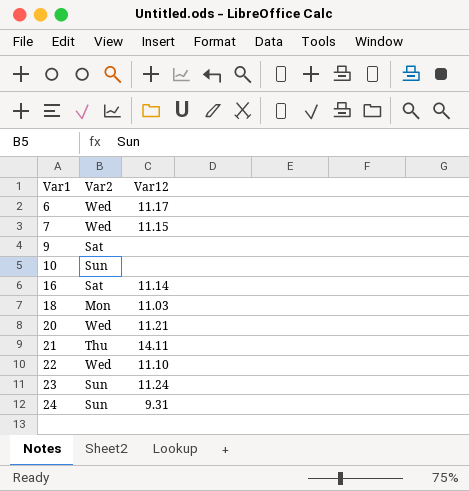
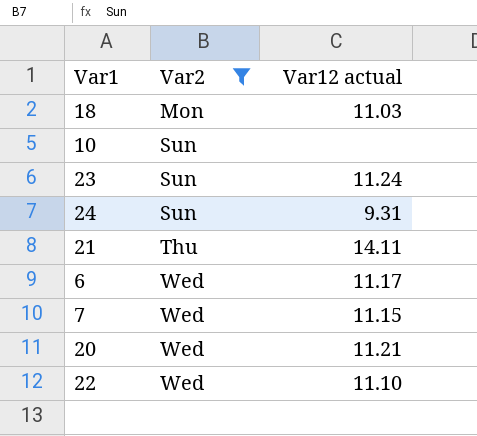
filter: none -> Var2 != Sat
row order: Var1 ascending -> Var2 ascending
column name: Var12 -> Var12 actual

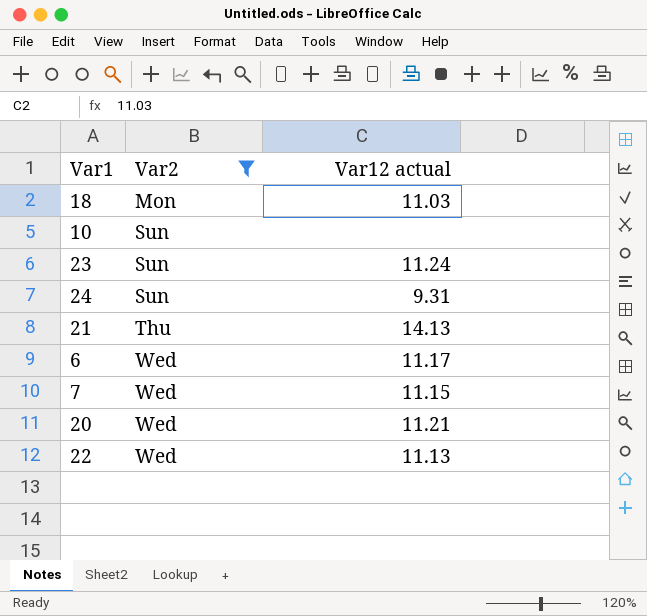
21 | Var12 actual: 14.11 -> 14.13
22 | Var12 actual: 11.10 -> 11.13

